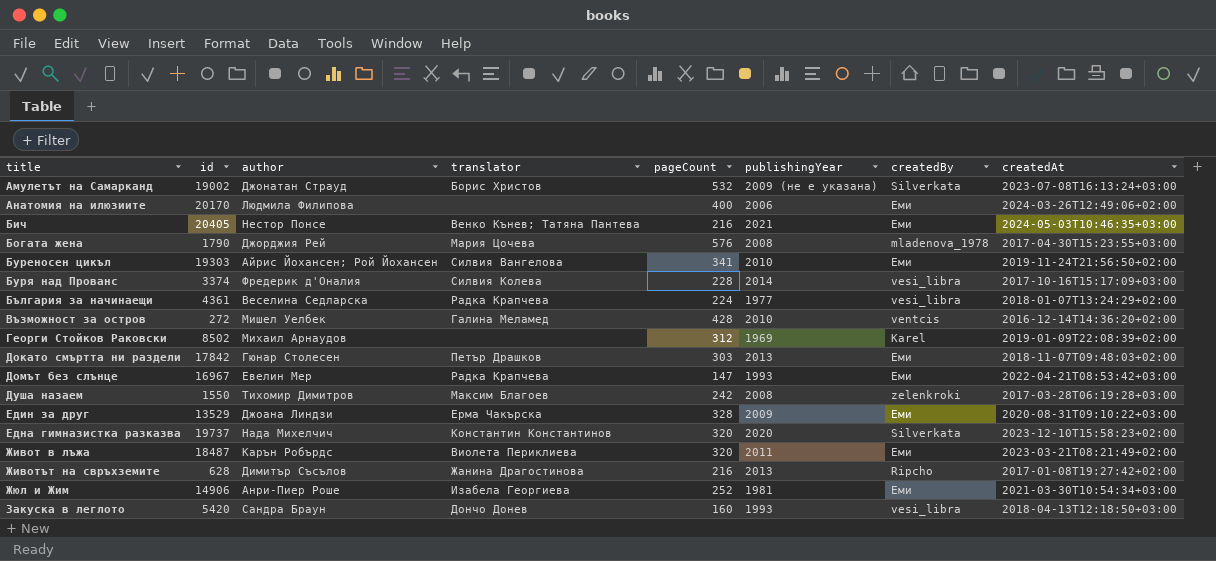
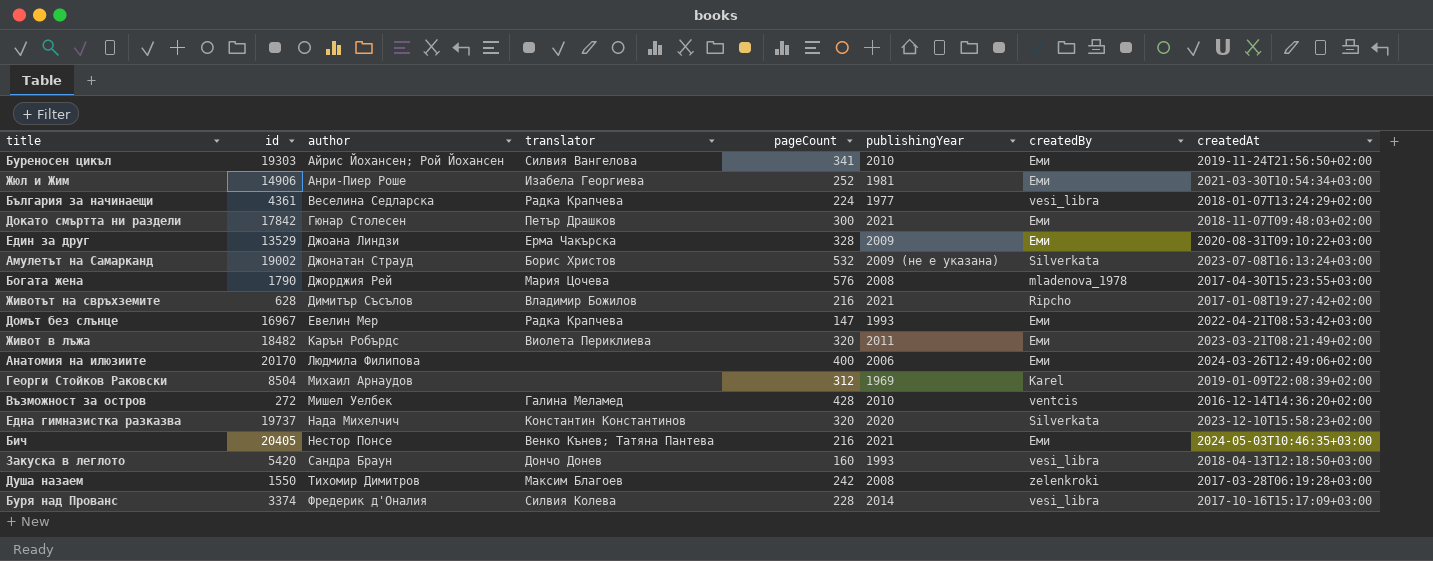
row order: title ascending -> author ascending
Докато смъртта ни раздели | pageCount: 303 -> 300
Докато смъртта ни раздели | publishingYear: 2013 -> 2021
Животът на свръхземите | translator: Жанина Драгостинова -> Владимир Божилов
Животът на свръхземите | publishingYear: 2013 -> 2021
Живот в лъжа | id: 18487 -> 18482
Георги Стойков Раковски | id: 8502 -> 8504

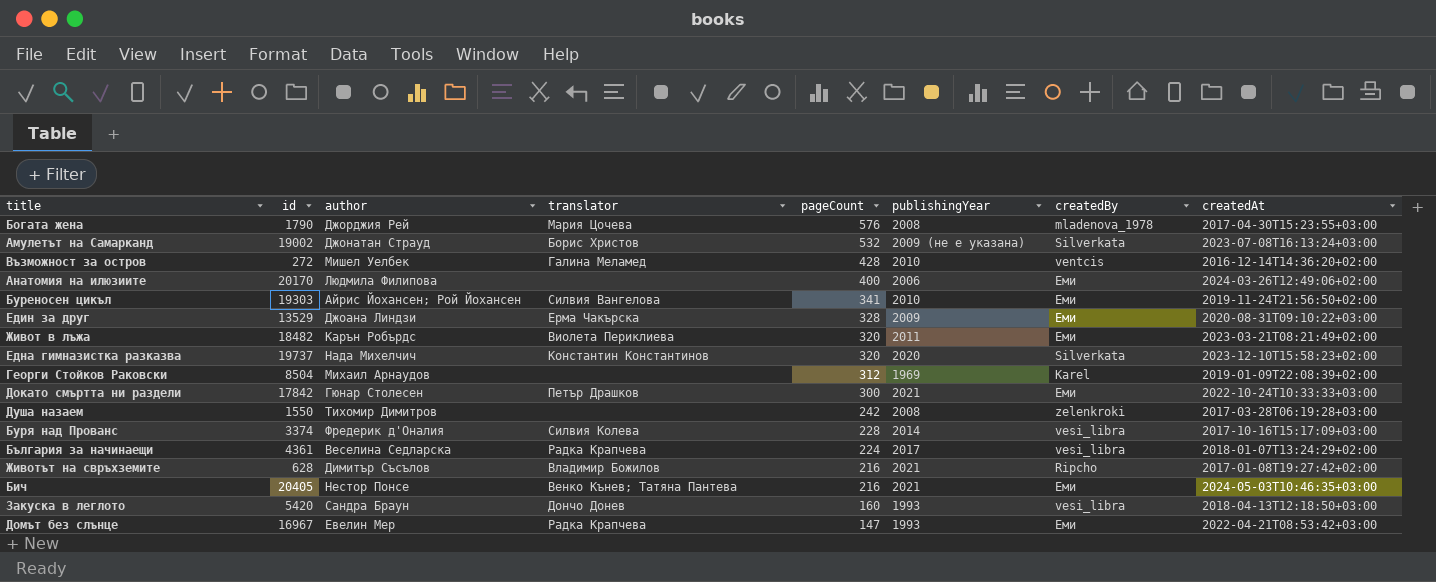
row order: author ascending -> pageCount descending
row Жюл и Жим: 14906 | Анри-Пиер Роше | Изабела Георгиева | 252 | 1981 | Еми | 2021-03-30T10:54:34+03:00 -> none
Докато смъртта ни раздели | createdAt: 2018-11-07T09:48:03+02:00 -> 2022-10-24T10:33:33+03:00
Душа назаем | translator: Максим Благоев -> none
България за начинаещи | publishingYear: 1977 -> 2017

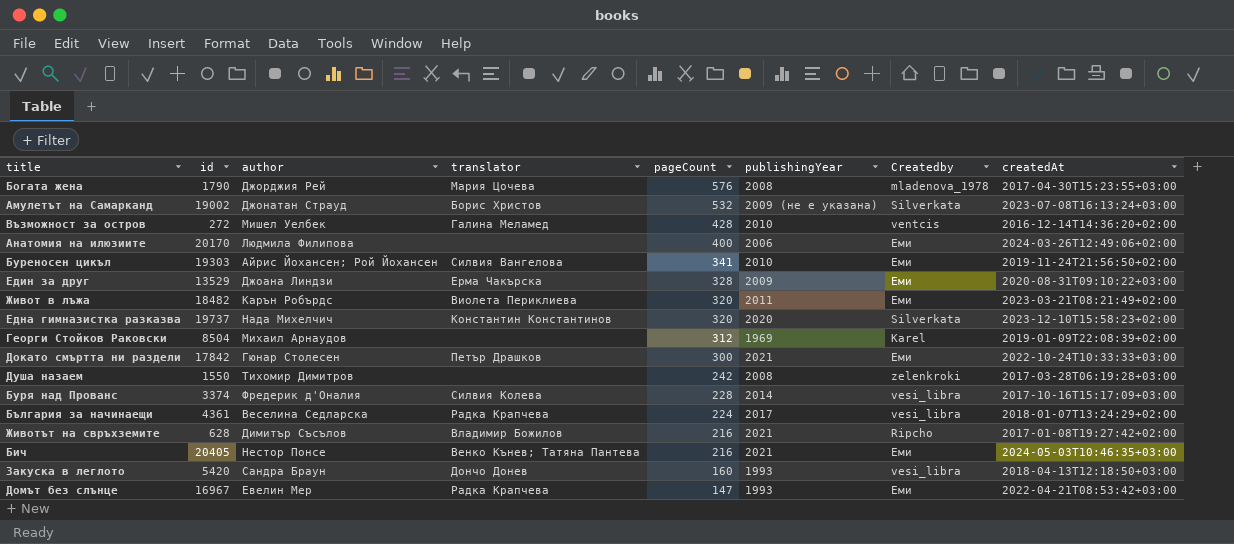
column name: createdBy -> Createdby

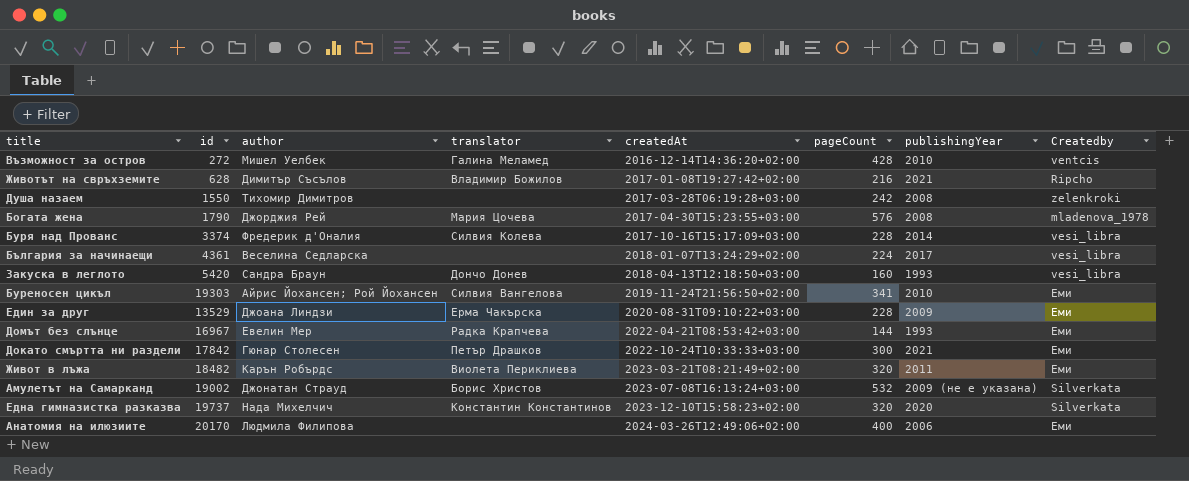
row order: pageCount descending -> createdAt ascending
column createdAt | position: 8 -> 5
row Георги Стойков Раковски: 8504 | Михаил Арнаудов | none | 312 | 1969 | Karel | 2019-01-09T22:08:39+02:00 -> none
row Бич: 20405 | Нестор Понсе | Венко Кънев; Татяна Пантева | 216 | 2021 | Еми | 2024-05-03T10:46:35+03:00 -> none
България за начинаещи | translator: Радка Крапчева -> none
Един за друг | pageCount: 328 -> 228
Домът без слънце | pageCount: 147 -> 144

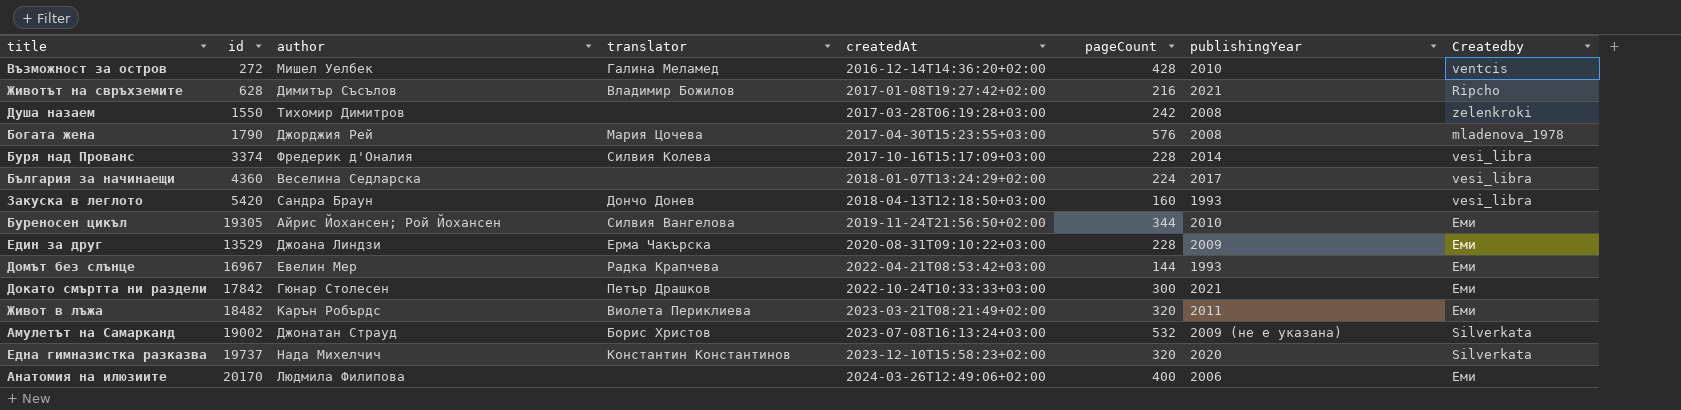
България за начинаещи | id: 4361 -> 4360
Буреносен цикъл | id: 19303 -> 19305
Буреносен цикъл | pageCount: 341 -> 344

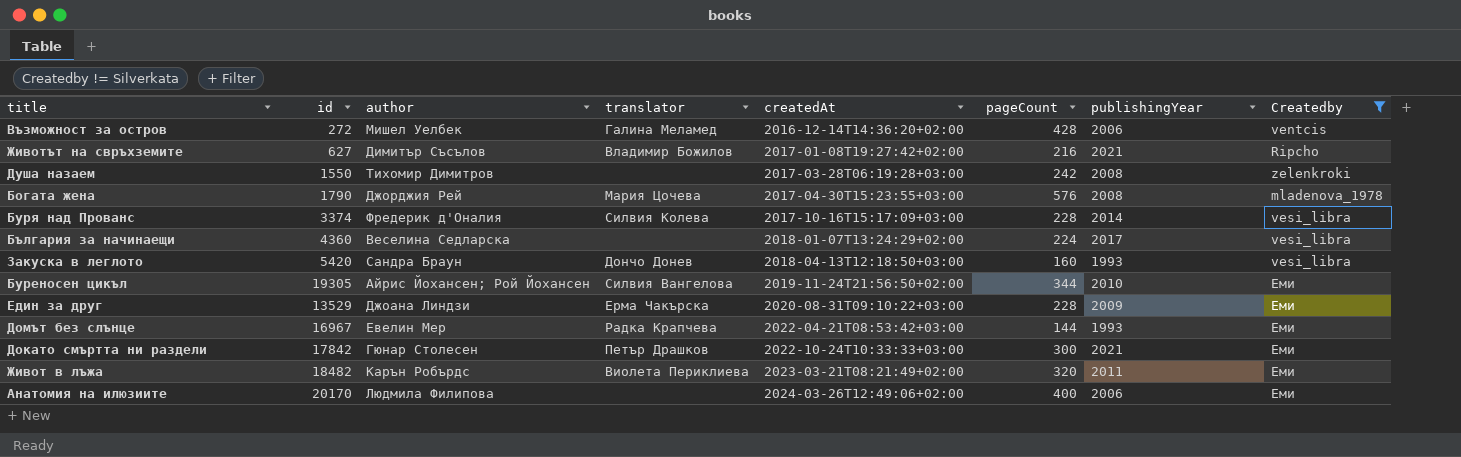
filter: none -> Createdby != Silverkata
Възможност за остров | publishingYear: 2010 -> 2006
Животът на свръхземите | id: 628 -> 627

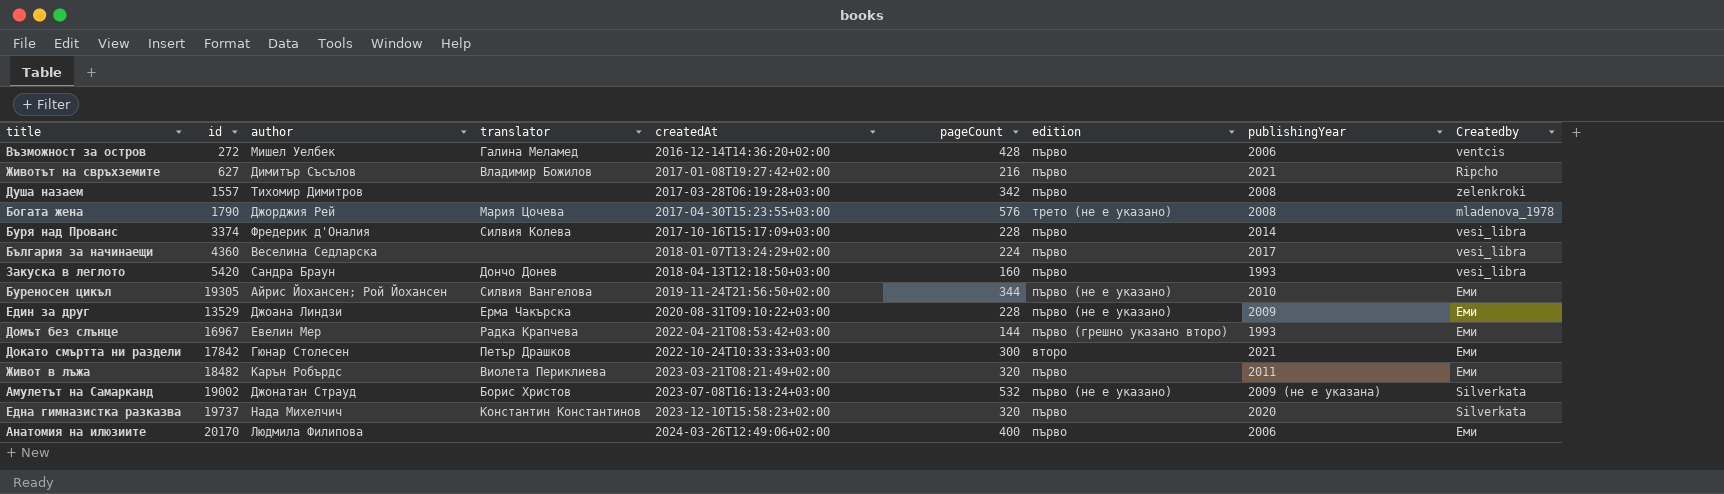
filter: Createdby != Silverkata -> none
column edition | position: none -> 7
Душа назаем | id: 1550 -> 1557
Душа назаем | pageCount: 242 -> 342

